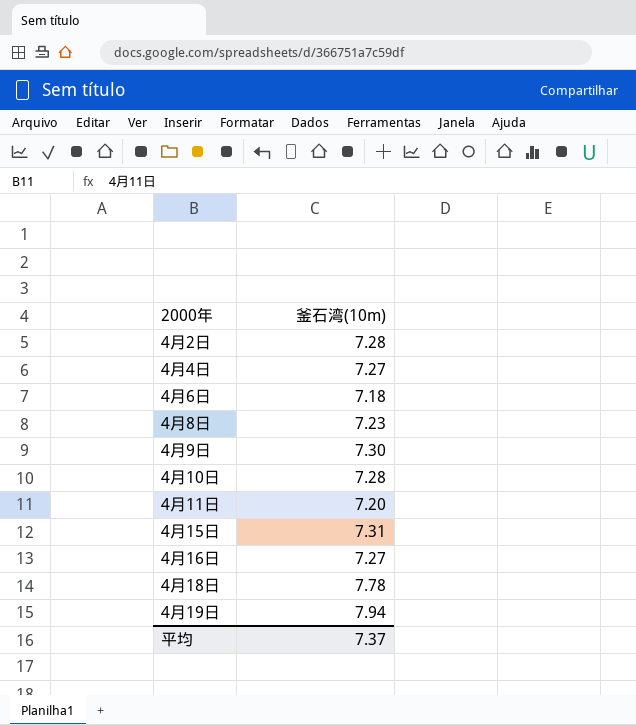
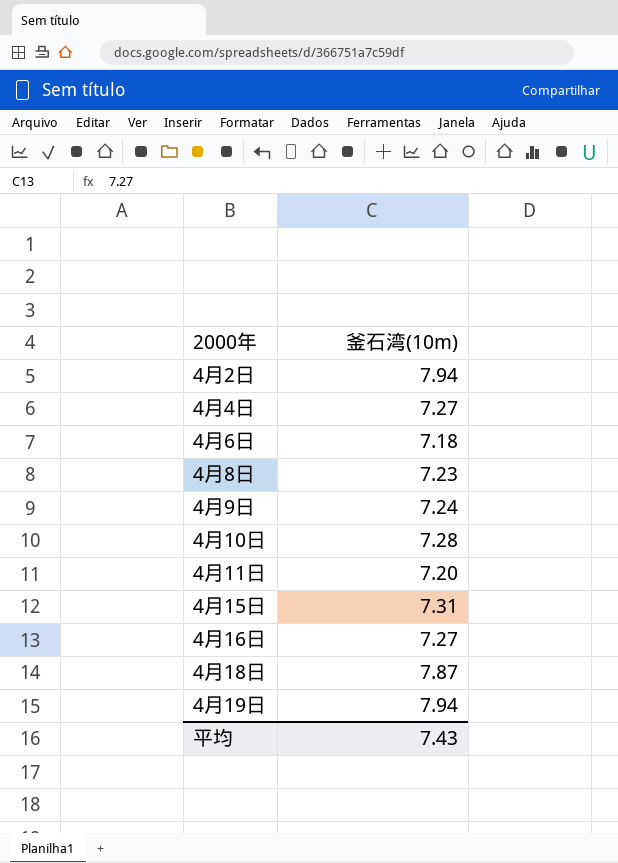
4月2日 | 釜石湾(10m): 7.28 -> 7.94
4月9日 | 釜石湾(10m): 7.30 -> 7.24
4月18日 | 釜石湾(10m): 7.78 -> 7.87
平均 | 釜石湾(10m): 7.37 -> 7.43

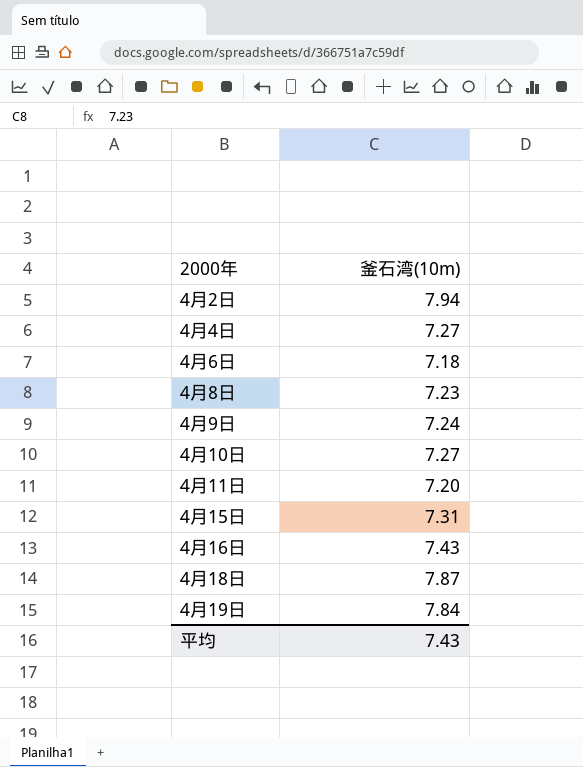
4月10日 | 釜石湾(10m): 7.28 -> 7.27
4月16日 | 釜石湾(10m): 7.27 -> 7.43
4月19日 | 釜石湾(10m): 7.94 -> 7.84

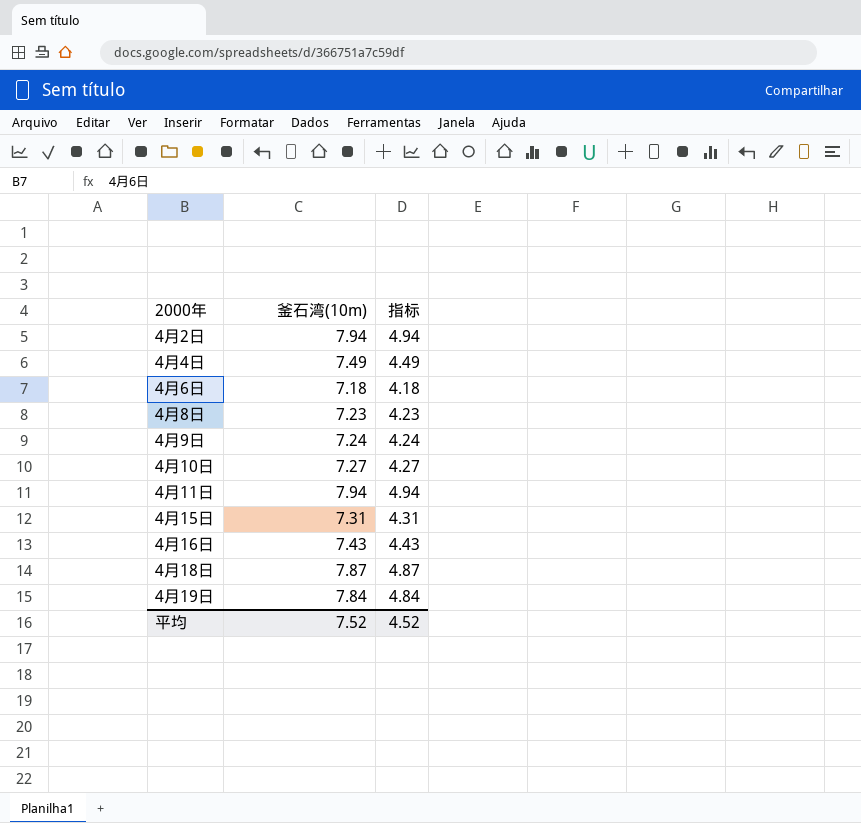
column 指标 | formula: none -> [釜石湾(10m)] - 3
4月4日 | 釜石湾(10m): 7.27 -> 7.49
4月11日 | 釜石湾(10m): 7.20 -> 7.94
平均 | 釜石湾(10m): 7.43 -> 7.52

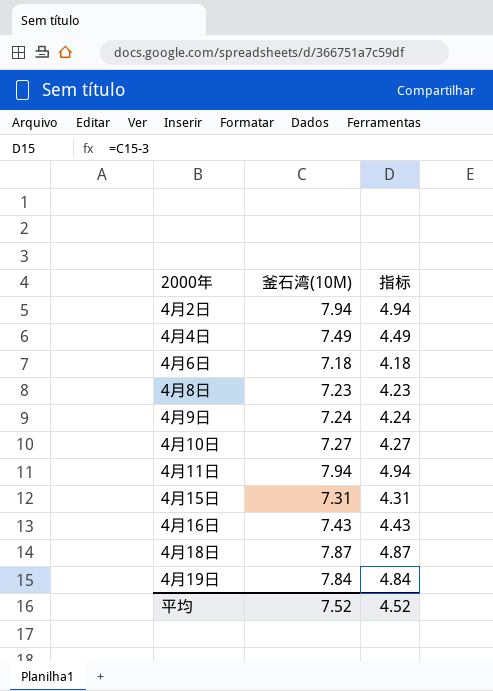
column name: 釜石湾(10m) -> 釜石湾(10M)

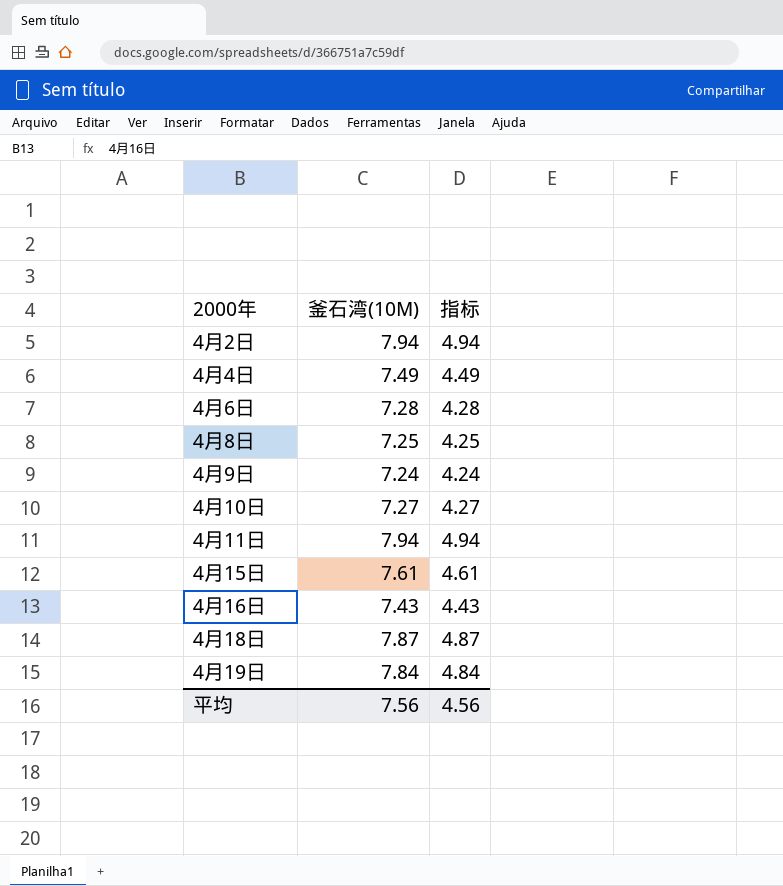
4月6日 | 釜石湾(10M): 7.18 -> 7.28
4月6日 | 指标: 4.18 -> 4.28
4月8日 | 釜石湾(10M): 7.23 -> 7.25
4月8日 | 指标: 4.23 -> 4.25
4月15日 | 釜石湾(10M): 7.31 -> 7.61
4月15日 | 指标: 4.31 -> 4.61
平均 | 釜石湾(10M): 7.52 -> 7.56
平均 | 指标: 4.52 -> 4.56

